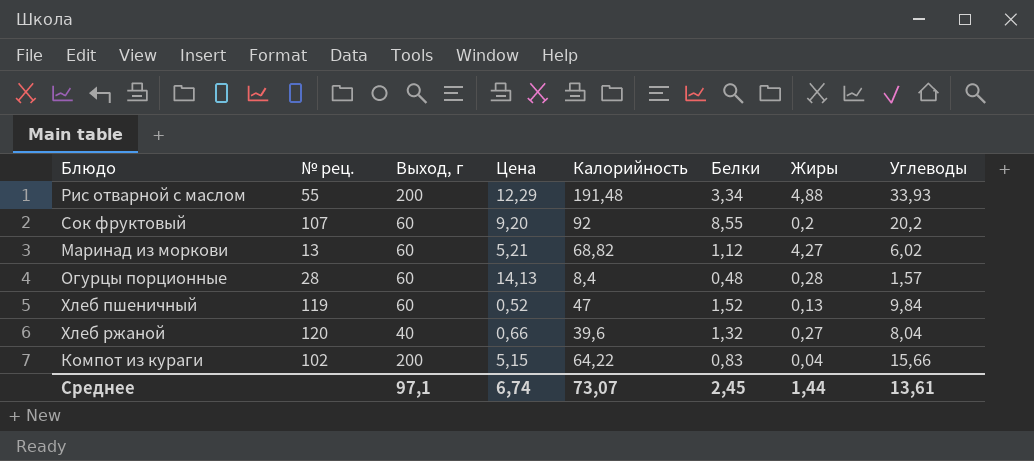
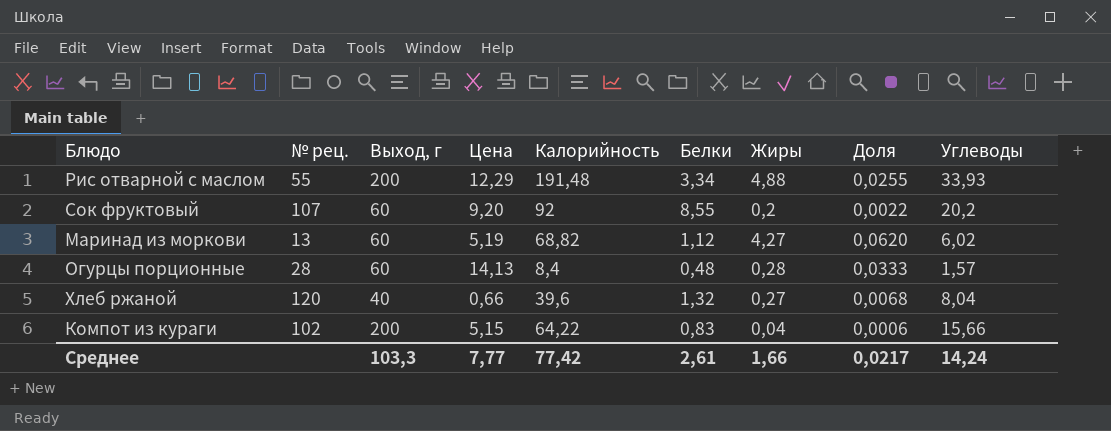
column Доля | formula: none -> [Жиры] / [Калорийность]
row Хлеб пшеничный: 119 | 60 | 0,52 | 47 | 1,52 | 0,13 | 9,84 -> none
Маринад из моркови | Цена: 5,21 -> 5,19
Среднее | Выход, г: 97,1 -> 103,3
Среднее | Цена: 6,74 -> 7,77
Среднее | Калорийность: 73,07 -> 77,42
Среднее | Белки: 2,45 -> 2,61
Среднее | Жиры: 1,44 -> 1,66
Среднее | Углеводы: 13,61 -> 14,24

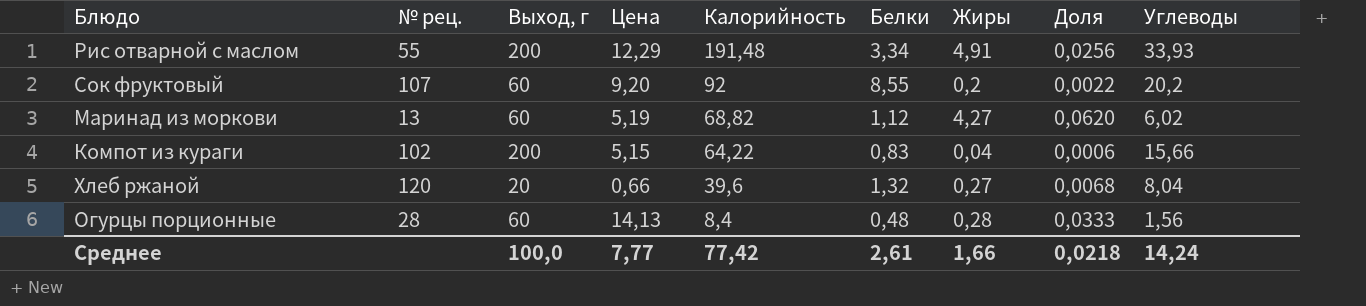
row order: none -> Калорийность descending
Рис отварной с маслом | Жиры: 4,88 -> 4,91
Рис отварной с маслом | Доля: 0,0255 -> 0,0256
Хлеб ржаной | Выход, г: 40 -> 20
Огурцы порционные | Углеводы: 1,57 -> 1,56
Среднее | Выход, г: 103,3 -> 100,0
Среднее | Доля: 0,0217 -> 0,0218

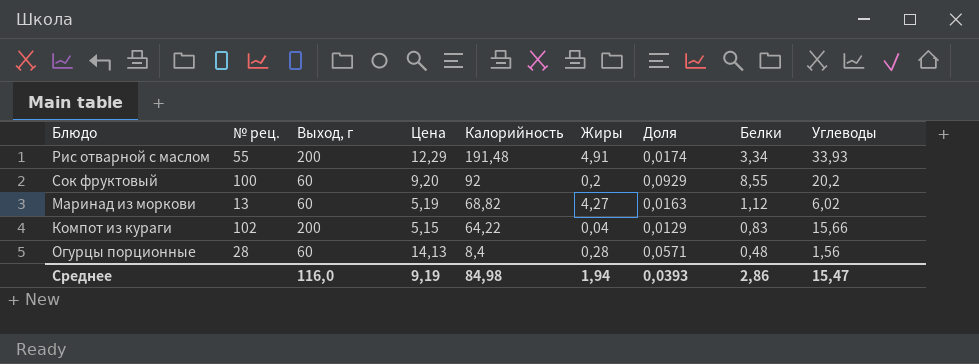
column Доля | formula: [Жиры] / [Калорийность] -> [Белки] / [Калорийность]
column Белки | position: 6 -> 8
row Хлеб ржаной: 120 | 20 | 0,66 | 39,6 | 1,32 | 0,27 | 0,0068 | 8,04 -> none
Сок фруктовый | № рец.: 107 -> 100
Среднее | Выход, г: 100,0 -> 116,0
Среднее | Цена: 7,77 -> 9,19
Среднее | Калорийность: 77,42 -> 84,98
Среднее | Жиры: 1,66 -> 1,94
Среднее | Доля: 0,0218 -> 0,0393
Среднее | Белки: 2,61 -> 2,86
Среднее | Углеводы: 14,24 -> 15,47

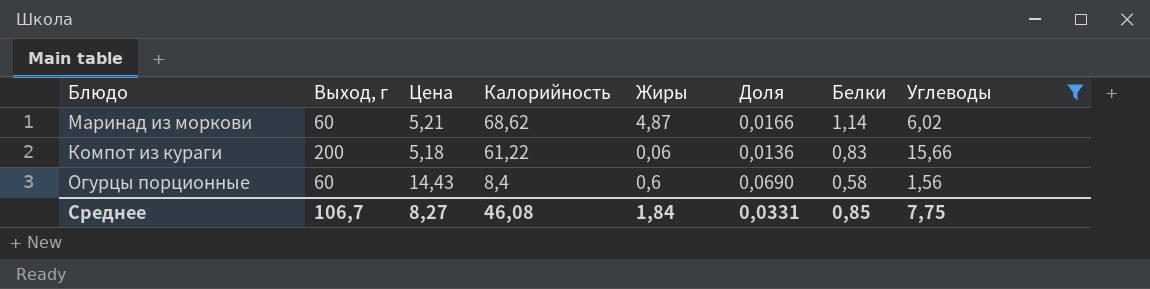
filter: none -> Углеводы <= 15,66
column № рец. | position: 2 -> none
Маринад из моркови | Цена: 5,19 -> 5,21
Маринад из моркови | Калорийность: 68,82 -> 68,62
Маринад из моркови | Жиры: 4,27 -> 4,87
Маринад из моркови | Доля: 0,0163 -> 0,0166
Маринад из моркови | Белки: 1,12 -> 1,14
Компот из кураги | Цена: 5,15 -> 5,18
Компот из кураги | Калорийность: 64,22 -> 61,22
Компот из кураги | Жиры: 0,04 -> 0,06
Компот из кураги | Доля: 0,0129 -> 0,0136
Огурцы порционные | Цена: 14,13 -> 14,43
Огурцы порционные | Жиры: 0,28 -> 0,6
Огурцы порционные | Доля: 0,0571 -> 0,0690
Огурцы порционные | Белки: 0,48 -> 0,58
Среднее | Выход, г: 116,0 -> 106,7
Среднее | Цена: 9,19 -> 8,27
Среднее | Калорийность: 84,98 -> 46,08
Среднее | Жиры: 1,94 -> 1,84
Среднее | Доля: 0,0393 -> 0,0331
Среднее | Белки: 2,86 -> 0,85
Среднее | Углеводы: 15,47 -> 7,75

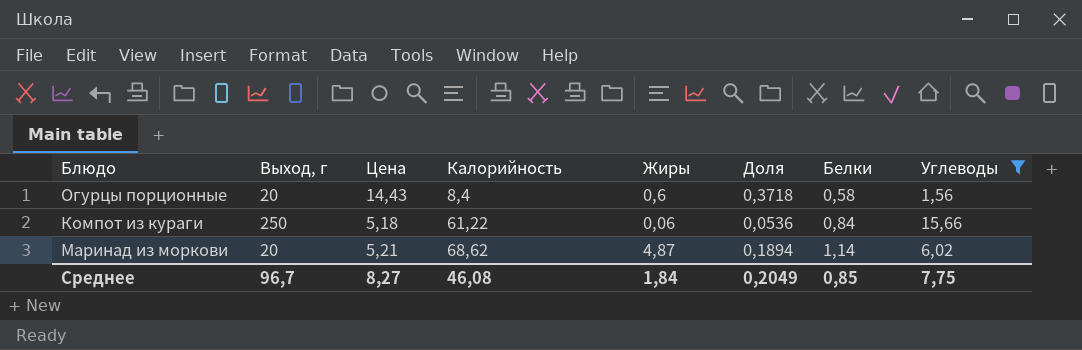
row order: Калорийность descending -> Калорийность ascending
column Доля | formula: [Белки] / [Калорийность] -> [Белки] / [Углеводы]
Огурцы порционные | Выход, г: 60 -> 20
Компот из кураги | Выход, г: 200 -> 250
Компот из кураги | Белки: 0,83 -> 0,84
Маринад из моркови | Выход, г: 60 -> 20
Среднее | Выход, г: 106,7 -> 96,7
Среднее | Доля: 0,0331 -> 0,2049

